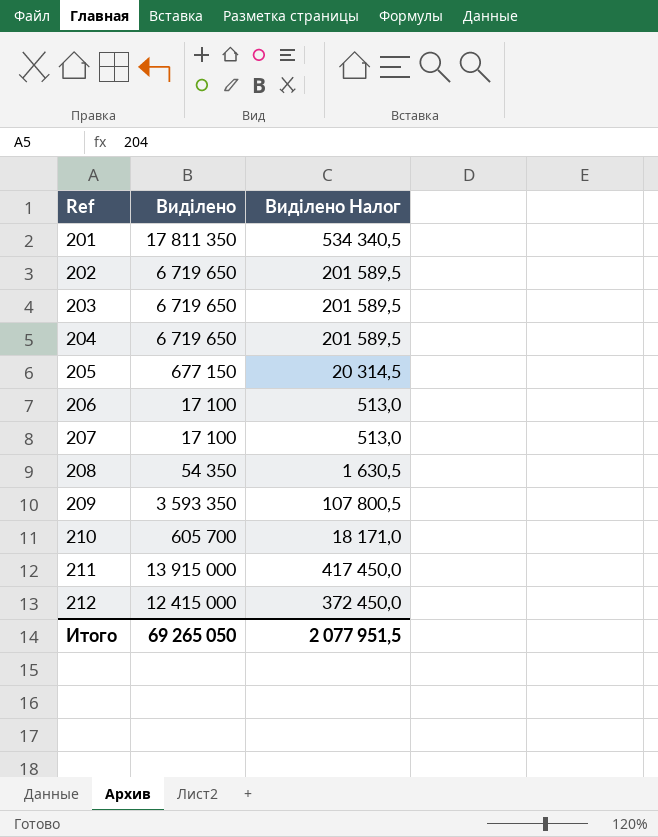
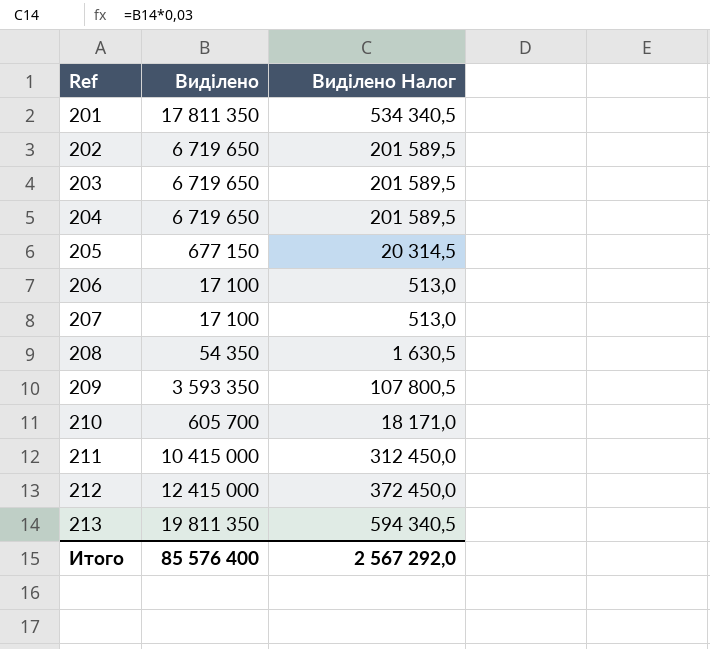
211 | Виділено: 13 915 000 -> 10 415 000
211 | Виділено Налог: 417 450,0 -> 312 450,0
row 213: none -> 19 811 350 | 594 340,5
Итого | Виділено: 69 265 050 -> 85 576 400
Итого | Виділено Налог: 2 077 951,5 -> 2 567 292,0

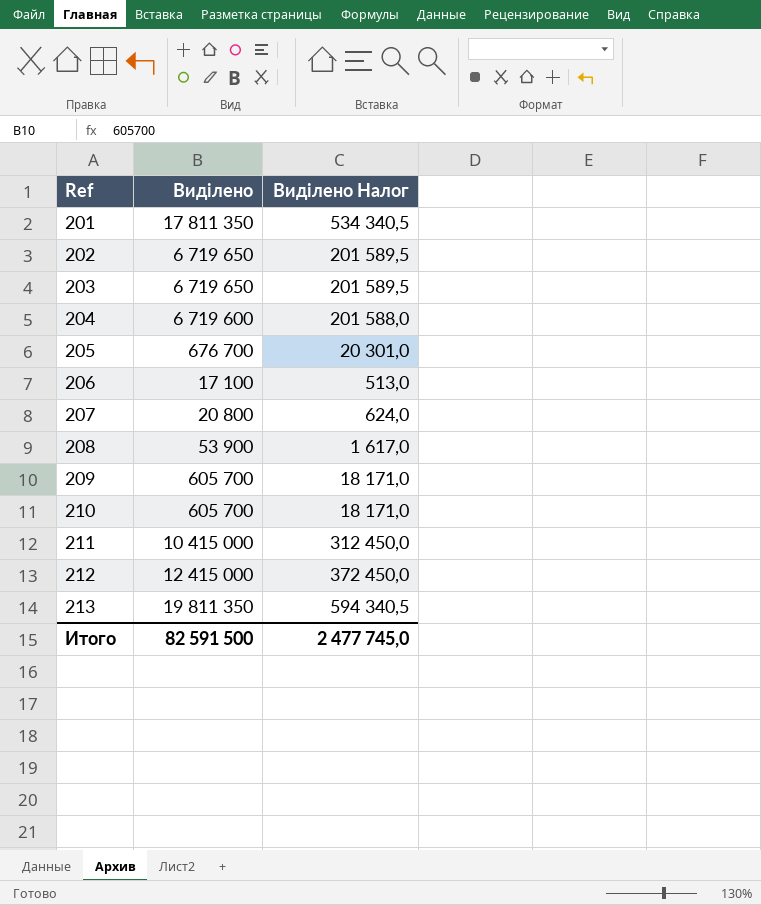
204 | Виділено: 6 719 650 -> 6 719 600
204 | Виділено Налог: 201 589,5 -> 201 588,0
205 | Виділено: 677 150 -> 676 700
205 | Виділено Налог: 20 314,5 -> 20 301,0
207 | Виділено: 17 100 -> 20 800
207 | Виділено Налог: 513,0 -> 624,0
208 | Виділено: 54 350 -> 53 900
208 | Виділено Налог: 1 630,5 -> 1 617,0
209 | Виділено: 3 593 350 -> 605 700
209 | Виділено Налог: 107 800,5 -> 18 171,0
Итого | Виділено: 85 576 400 -> 82 591 500
Итого | Виділено Налог: 2 567 292,0 -> 2 477 745,0

